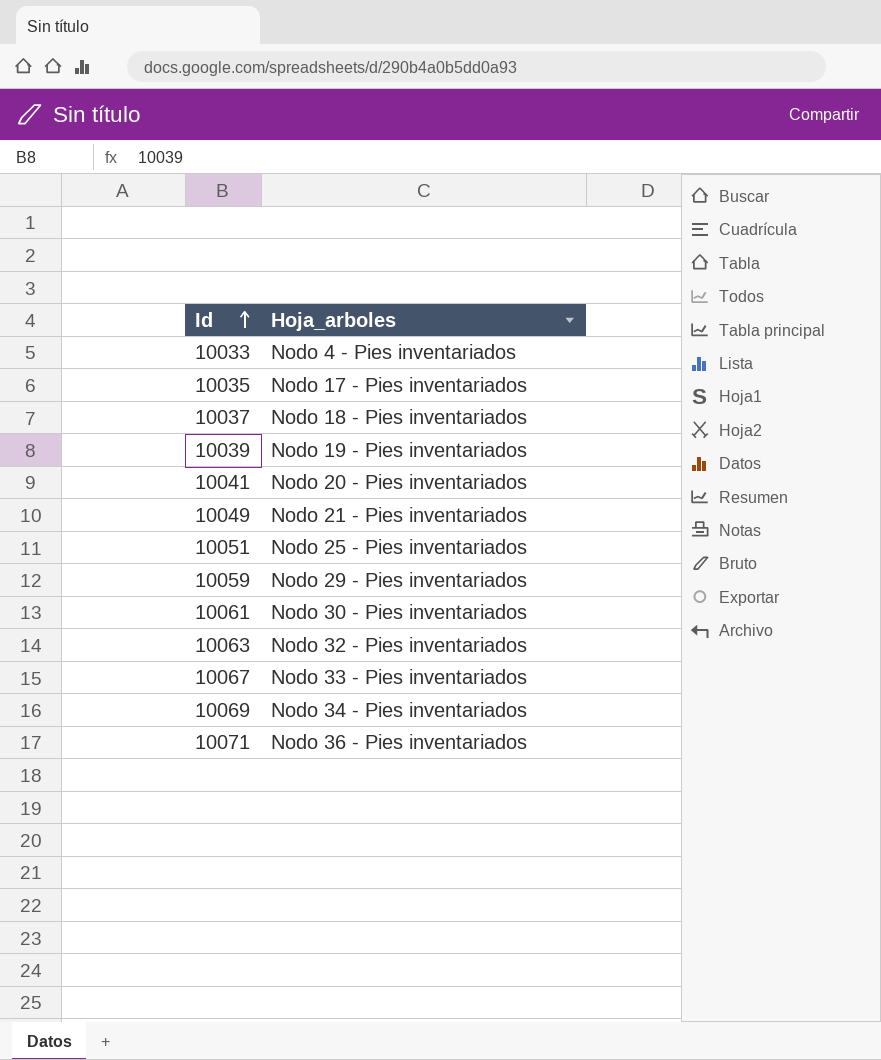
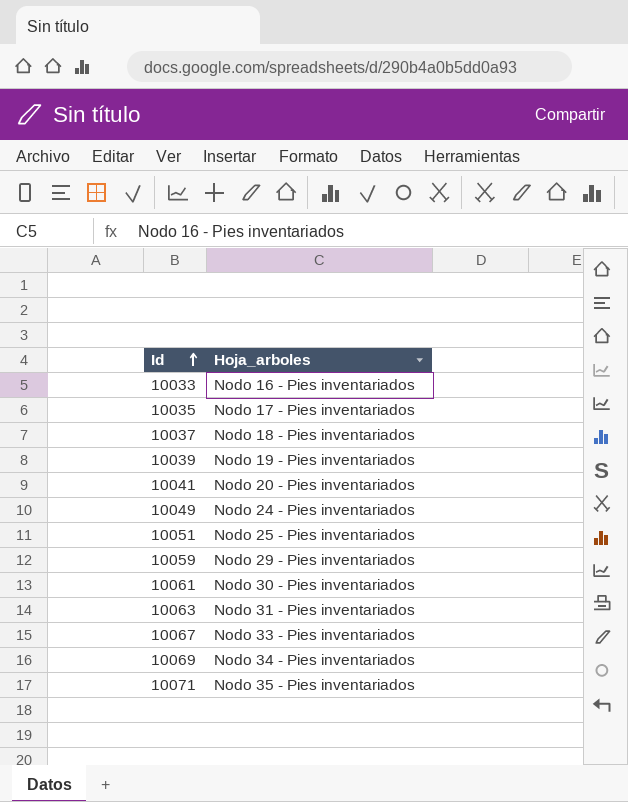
10033 | Hoja_arboles: Nodo 4 - Pies inventariados -> Nodo 16 - Pies inventariados
10049 | Hoja_arboles: Nodo 21 - Pies inventariados -> Nodo 24 - Pies inventariados
10063 | Hoja_arboles: Nodo 32 - Pies inventariados -> Nodo 31 - Pies inventariados
10071 | Hoja_arboles: Nodo 36 - Pies inventariados -> Nodo 35 - Pies inventariados

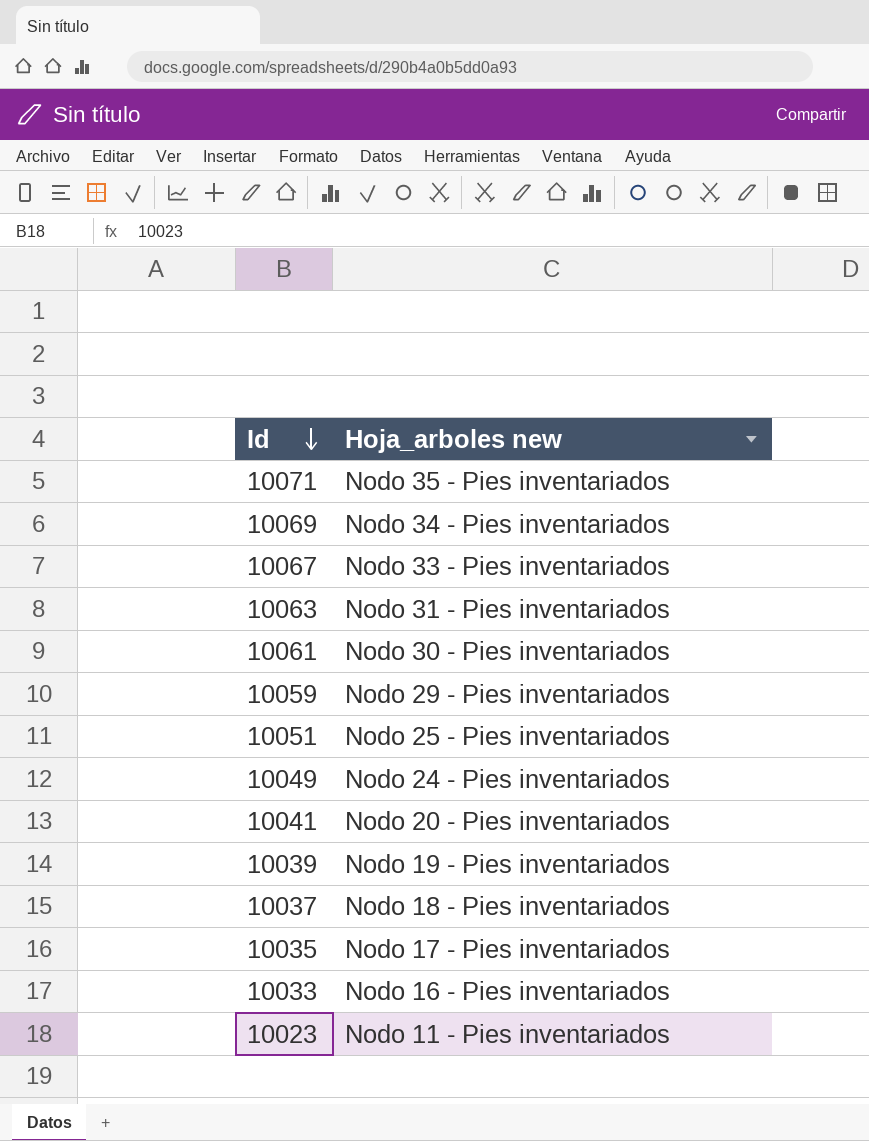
row order: Id ascending -> Id descending
column name: Hoja_arboles -> Hoja_arboles new
row 10023: none -> Nodo 11 - Pies inventariados

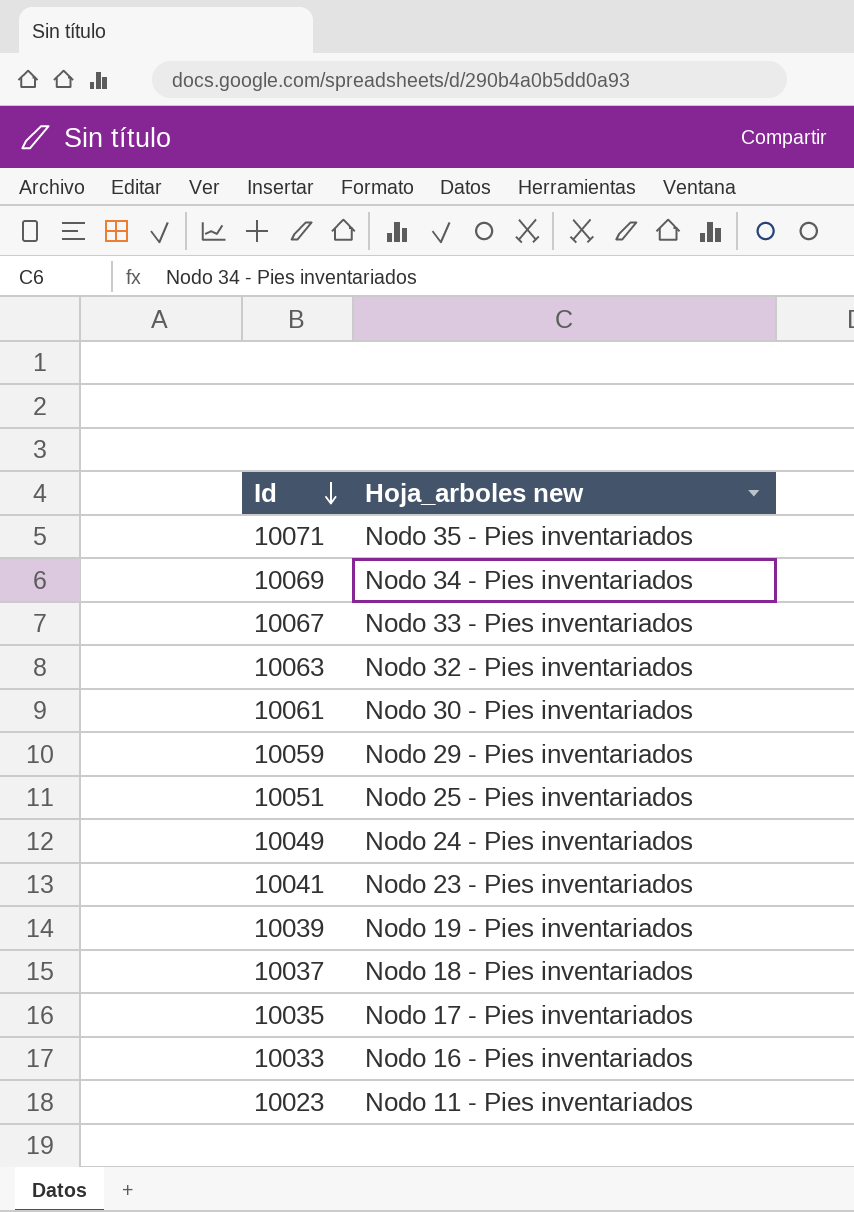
10063 | Hoja_arboles new: Nodo 31 - Pies inventariados -> Nodo 32 - Pies inventariados
10041 | Hoja_arboles new: Nodo 20 - Pies inventariados -> Nodo 23 - Pies inventariados

